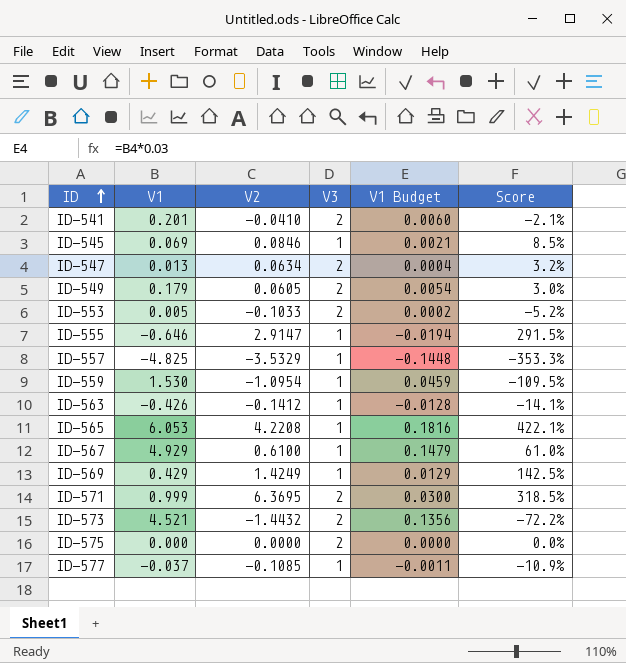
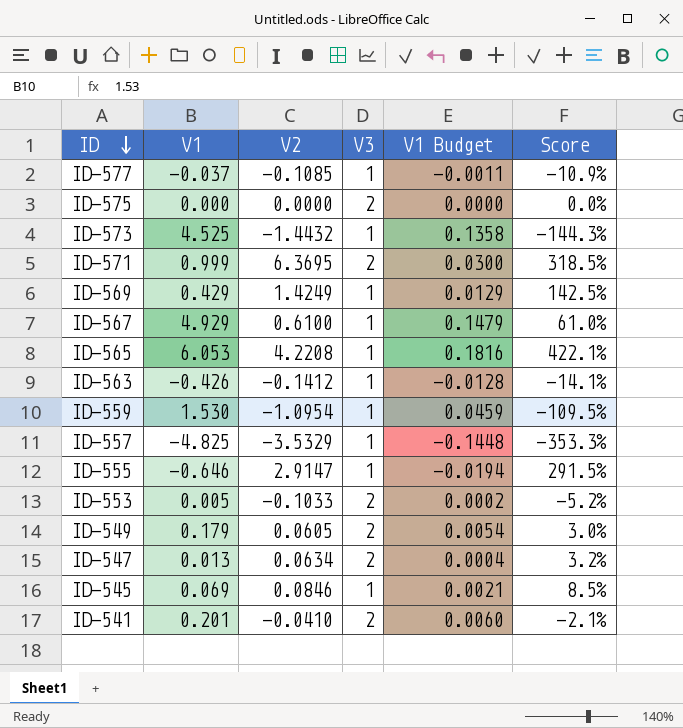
row order: ID ascending -> ID descending
ID-573 | V1: 4.521 -> 4.525
ID-573 | V3: 2 -> 1
ID-573 | V1 Budget: 0.1356 -> 0.1358
ID-573 | Score: -72.2% -> -144.3%

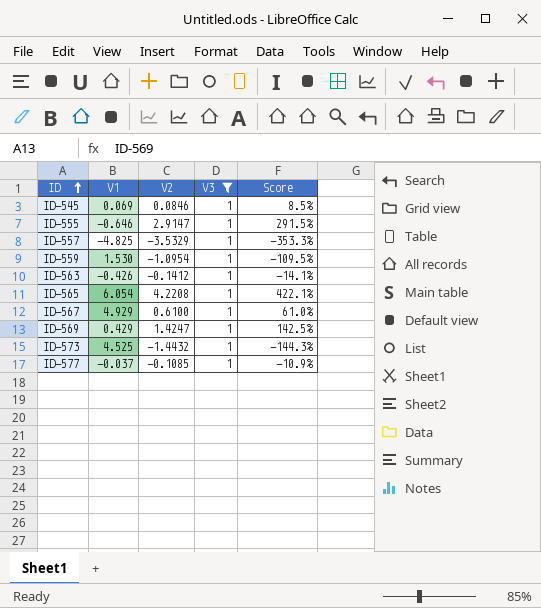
filter: none -> V3 = 1
row order: ID descending -> ID ascending
column V1 Budget | formula: [V1] * 0.03 -> none
ID-565 | V1: 6.053 -> 6.054
ID-569 | V2: 1.4249 -> 1.4247

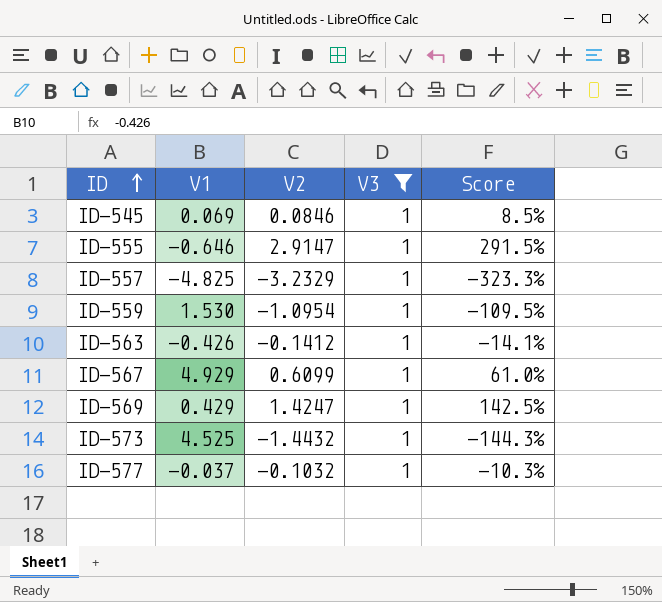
row ID-565: 6.054 | 4.2208 | 1 | 422.1% -> none
ID-557 | V2: -3.5329 -> -3.2329
ID-557 | Score: -353.3% -> -323.3%
ID-567 | V2: 0.6100 -> 0.6099
ID-577 | V2: -0.1085 -> -0.1032
ID-577 | Score: -10.9% -> -10.3%

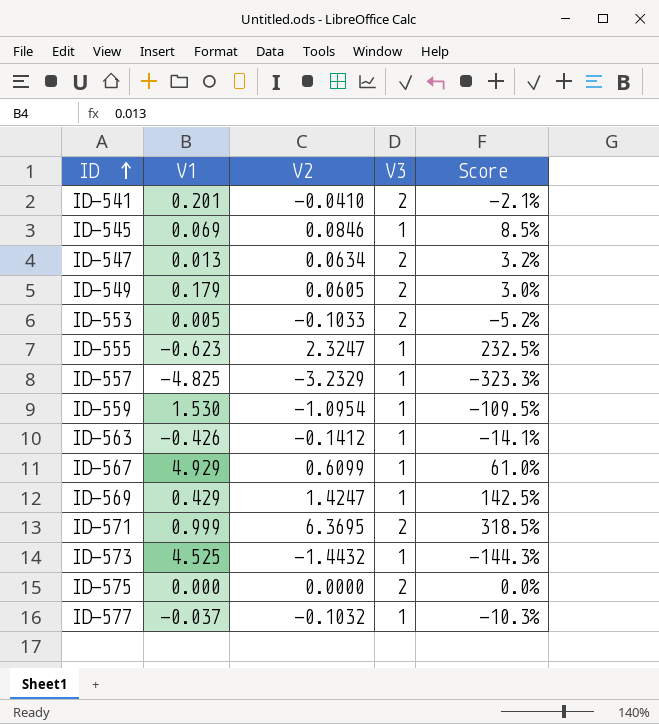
filter: V3 = 1 -> none
ID-555 | V1: -0.646 -> -0.623
ID-555 | V2: 2.9147 -> 2.3247
ID-555 | Score: 291.5% -> 232.5%

